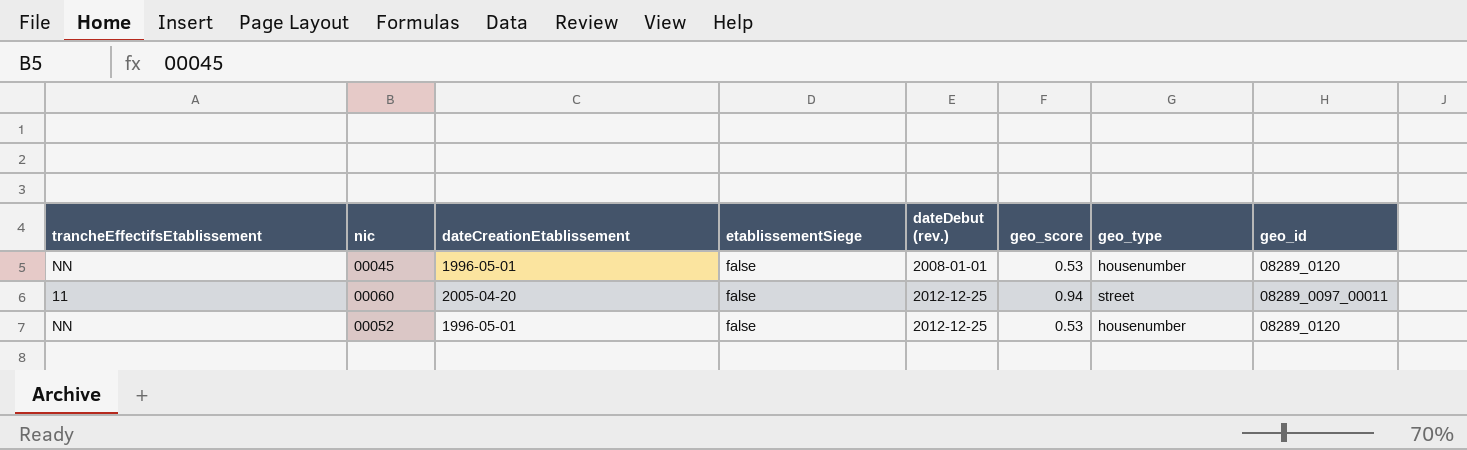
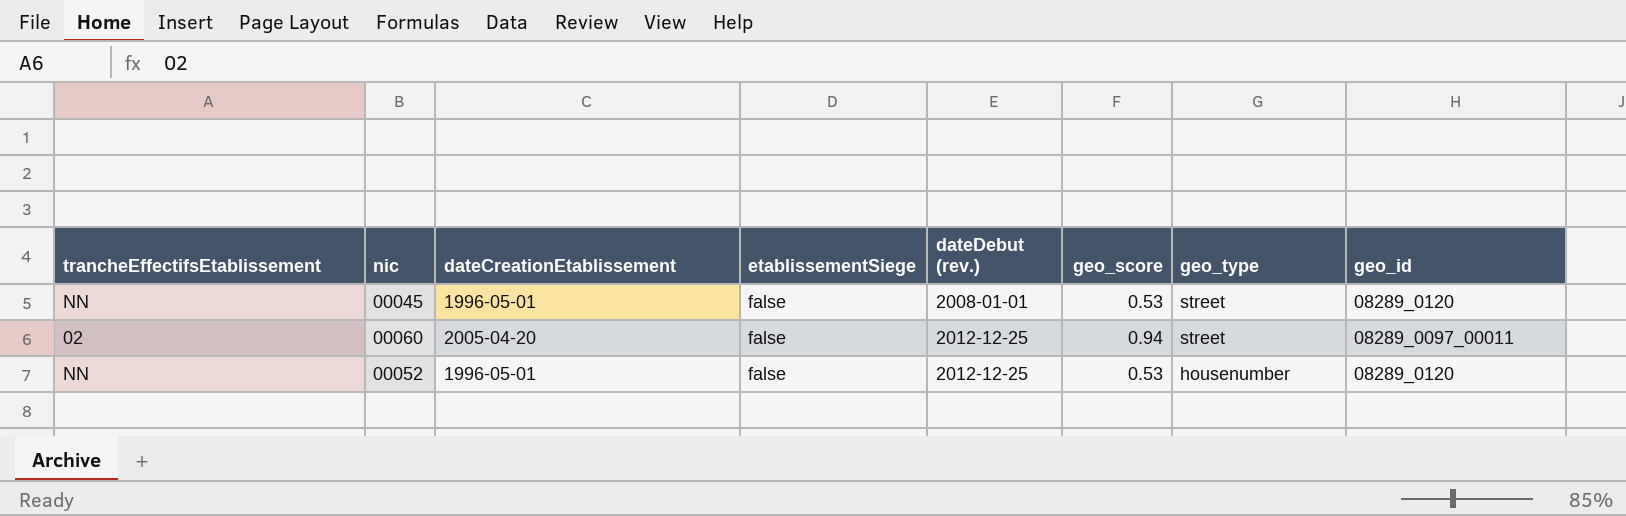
00045 | geo_type: housenumber -> street
00060 | trancheEffectifsEtablissement: 11 -> 02

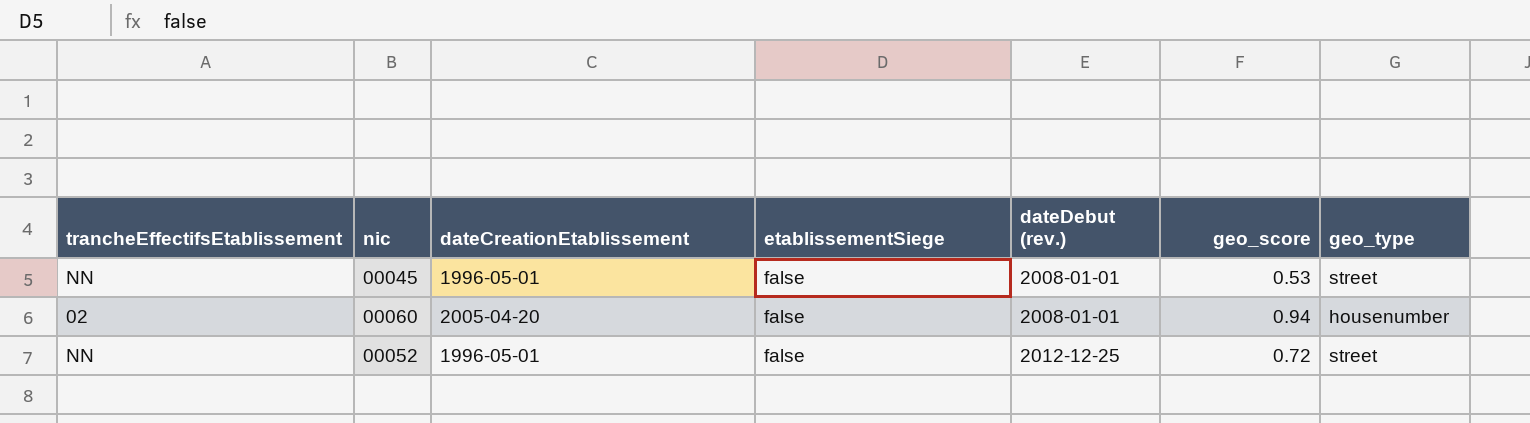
column geo_id | position: 8 -> none
00060 | dateDebut (rev.): 2012-12-25 -> 2008-01-01
00060 | geo_type: street -> housenumber
00052 | geo_score: 0.53 -> 0.72
00052 | geo_type: housenumber -> street

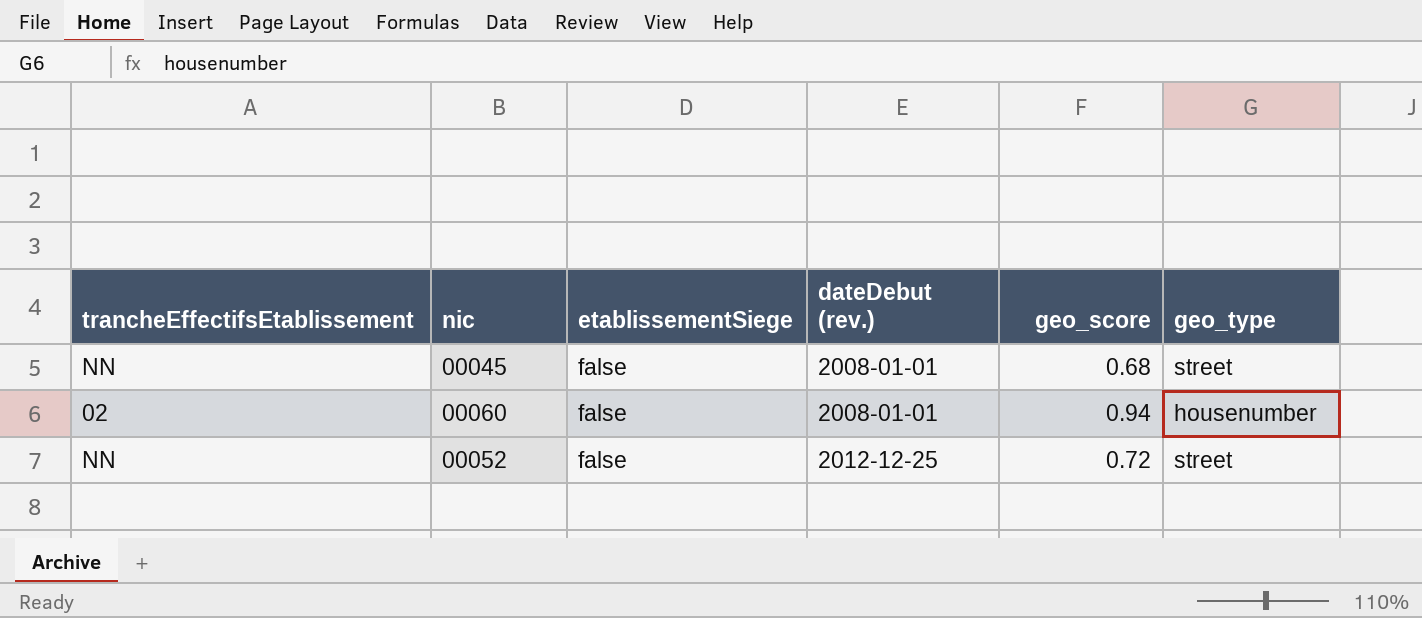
column dateCreationEtablissement | position: 3 -> none
00045 | geo_score: 0.53 -> 0.68

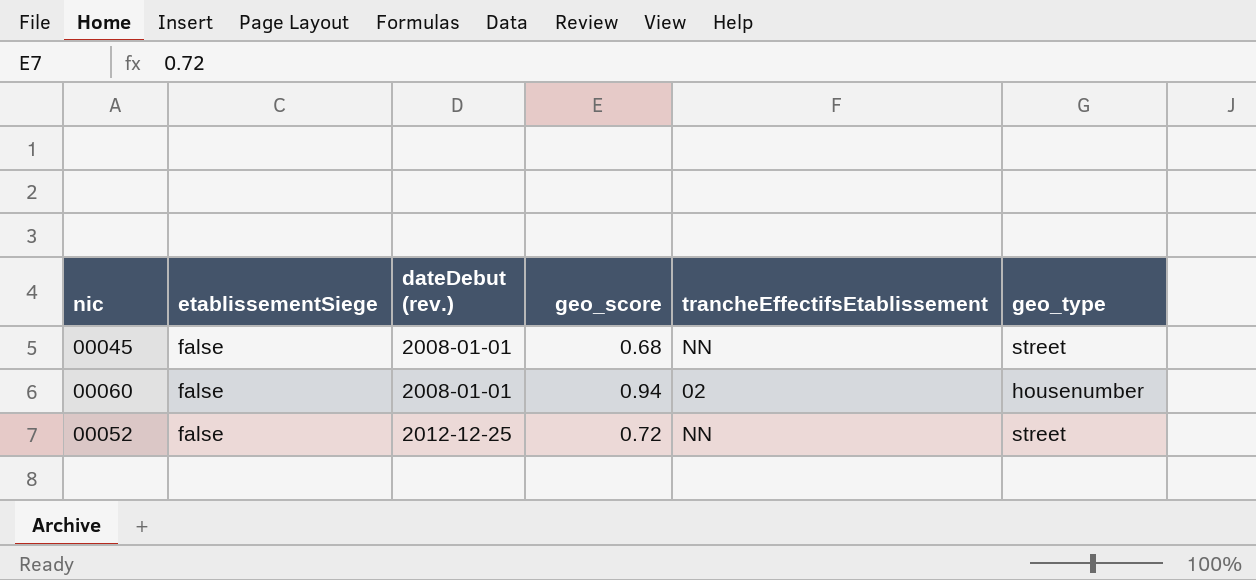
column trancheEffectifsEtablissement | position: 1 -> 5

